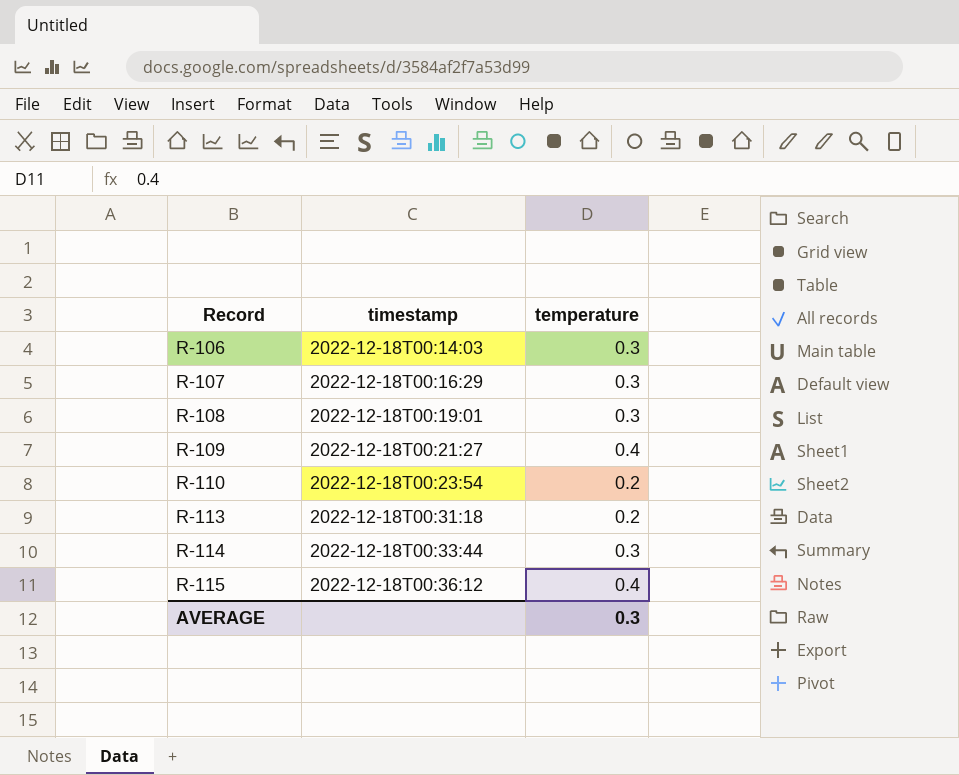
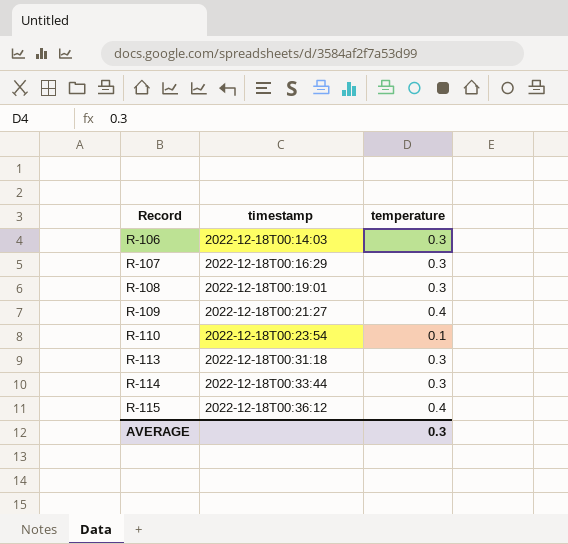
R-110 | temperature: 0.2 -> 0.1
R-113 | temperature: 0.2 -> 0.3

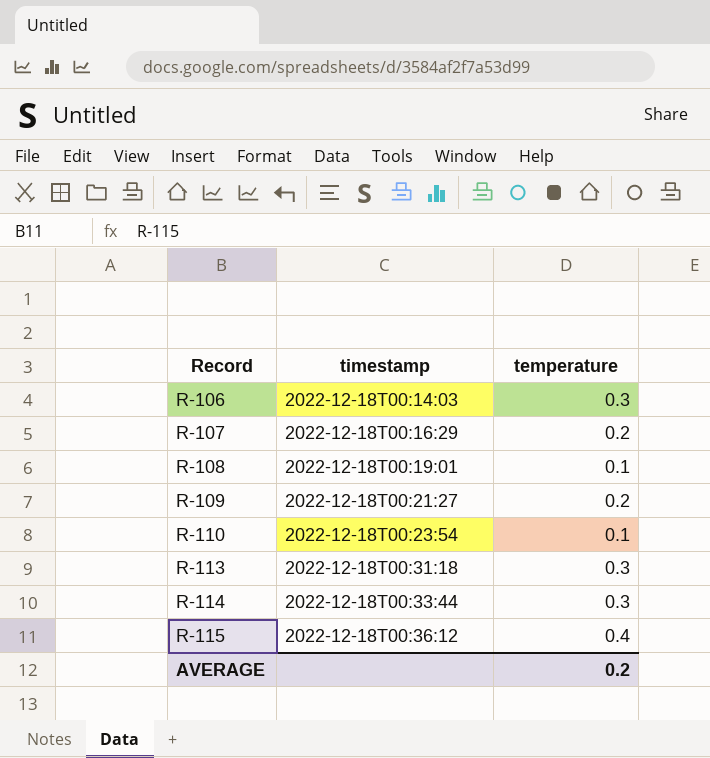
R-107 | temperature: 0.3 -> 0.2
R-108 | temperature: 0.3 -> 0.1
R-109 | temperature: 0.4 -> 0.2
AVERAGE | temperature: 0.3 -> 0.2

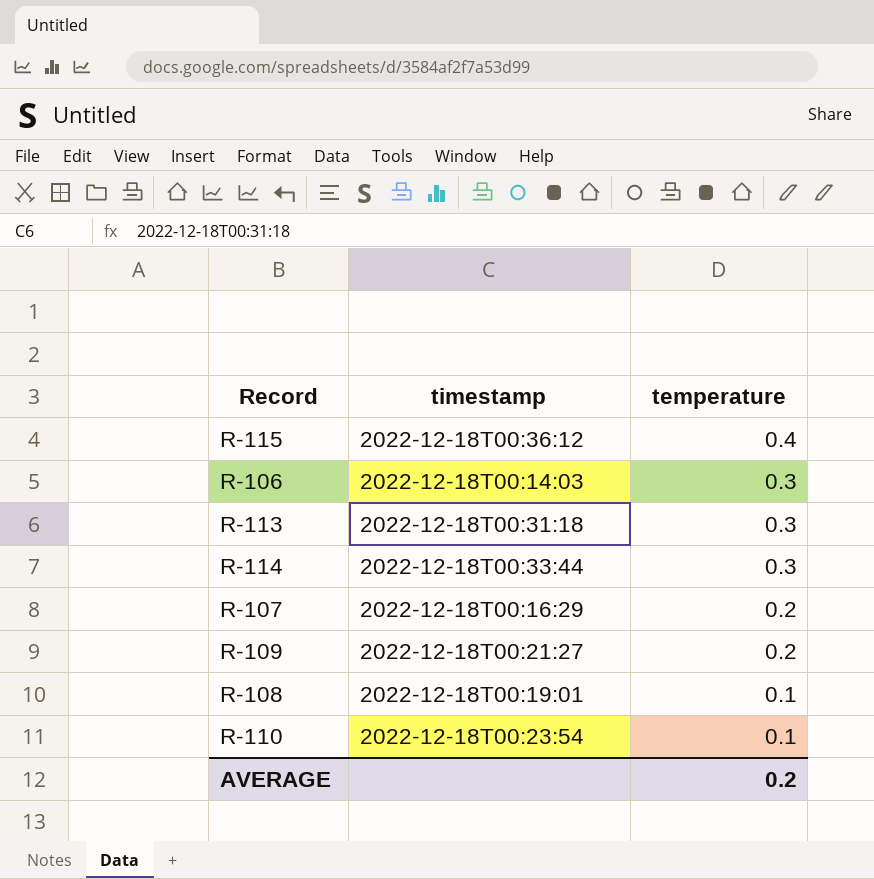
row order: Record ascending -> temperature descending

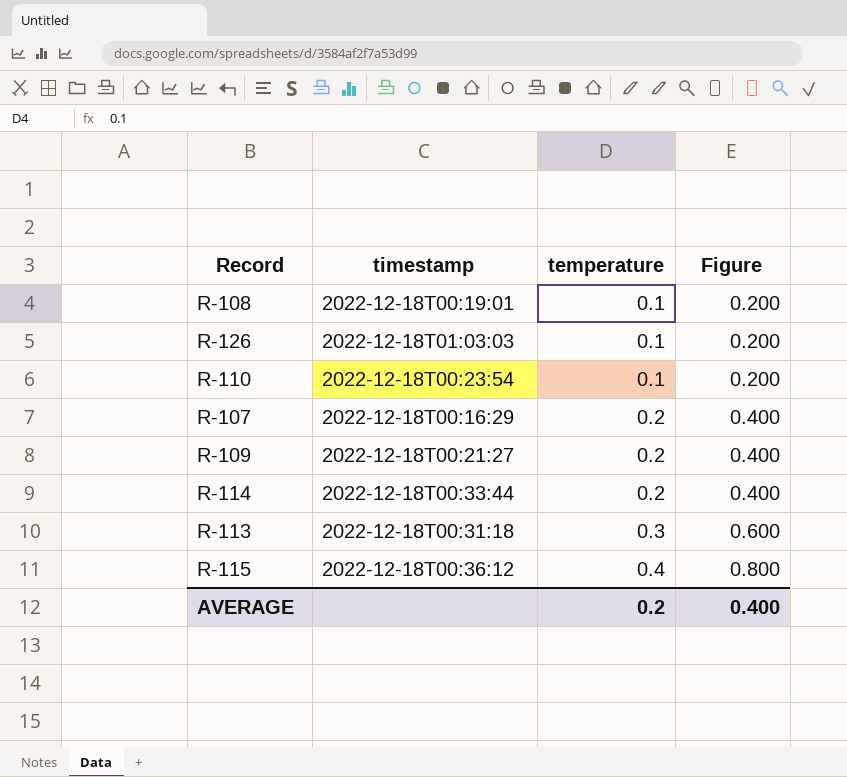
row order: temperature descending -> temperature ascending
column Figure | formula: none -> [temperature] * 2
row R-106: 2022-12-18T00:14:03 | 0.3 -> none
row R-126: none -> 2022-12-18T01:03:03 | 0.1 | 0.200
R-114 | temperature: 0.3 -> 0.2

